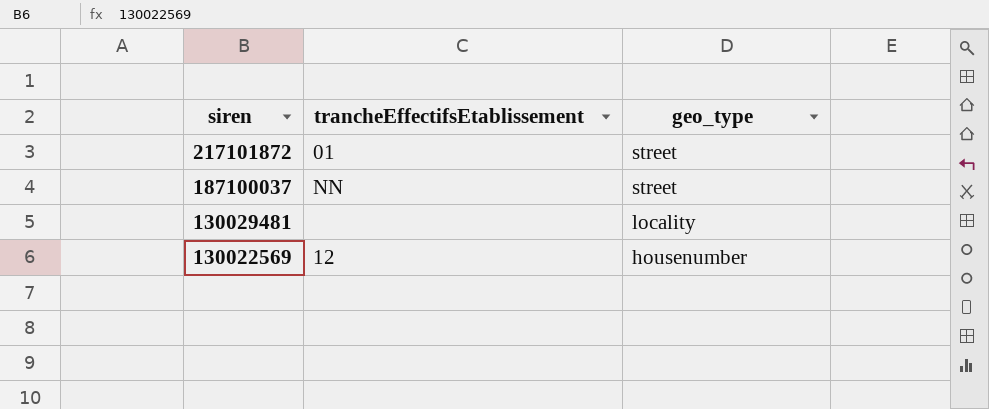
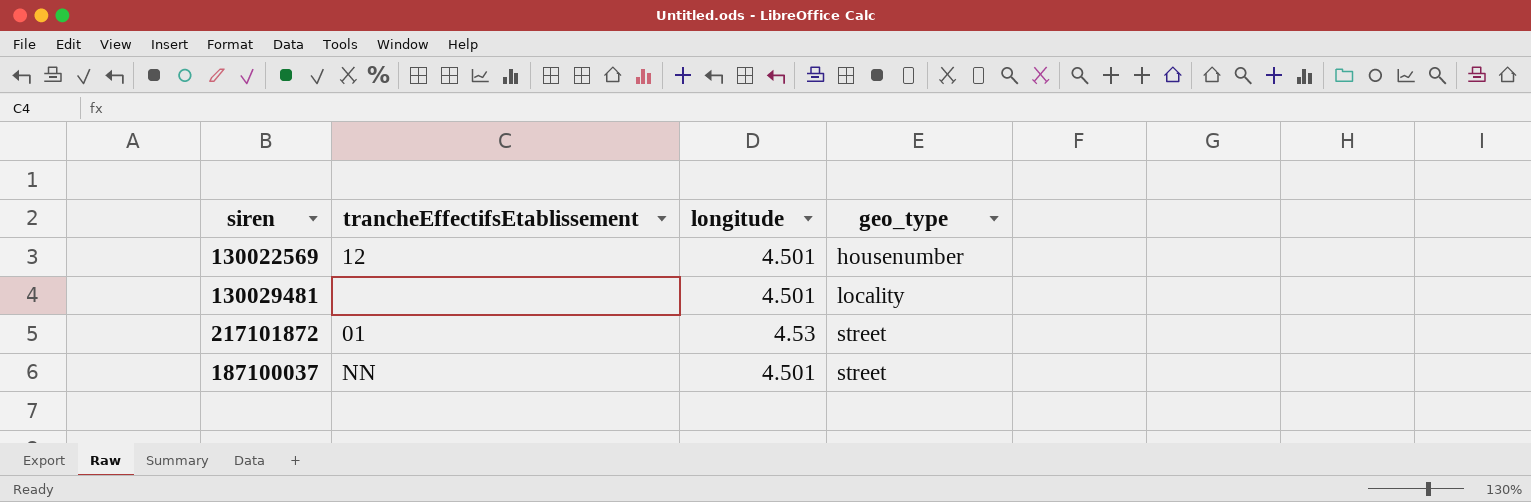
row order: siren descending -> geo_type ascending
column longitude | position: none -> 3

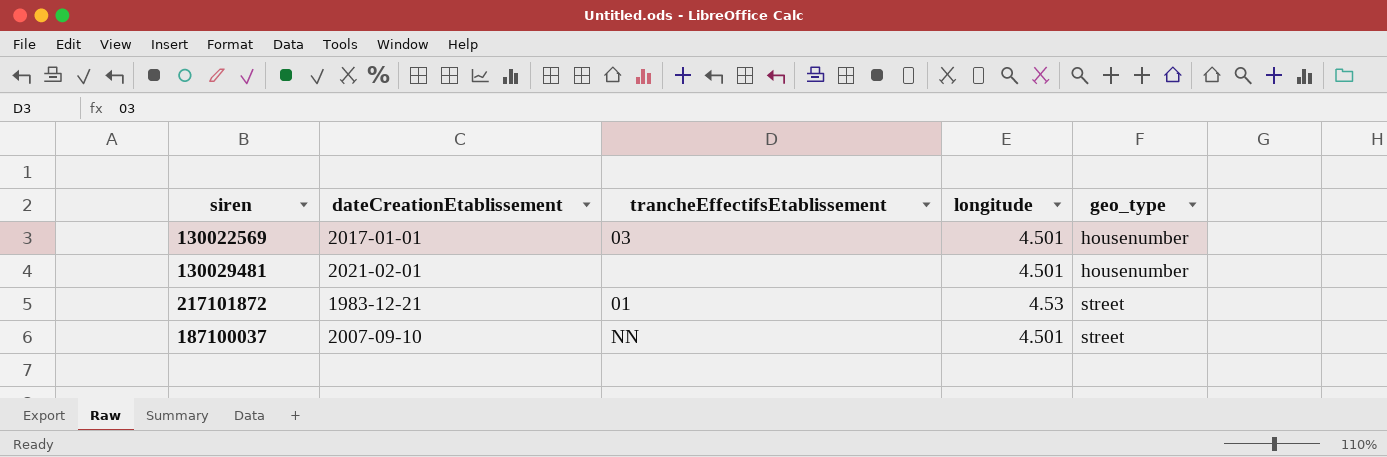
column dateCreationEtablissement | position: none -> 2
130022569 | trancheEffectifsEtablissement: 12 -> 03
130029481 | geo_type: locality -> housenumber

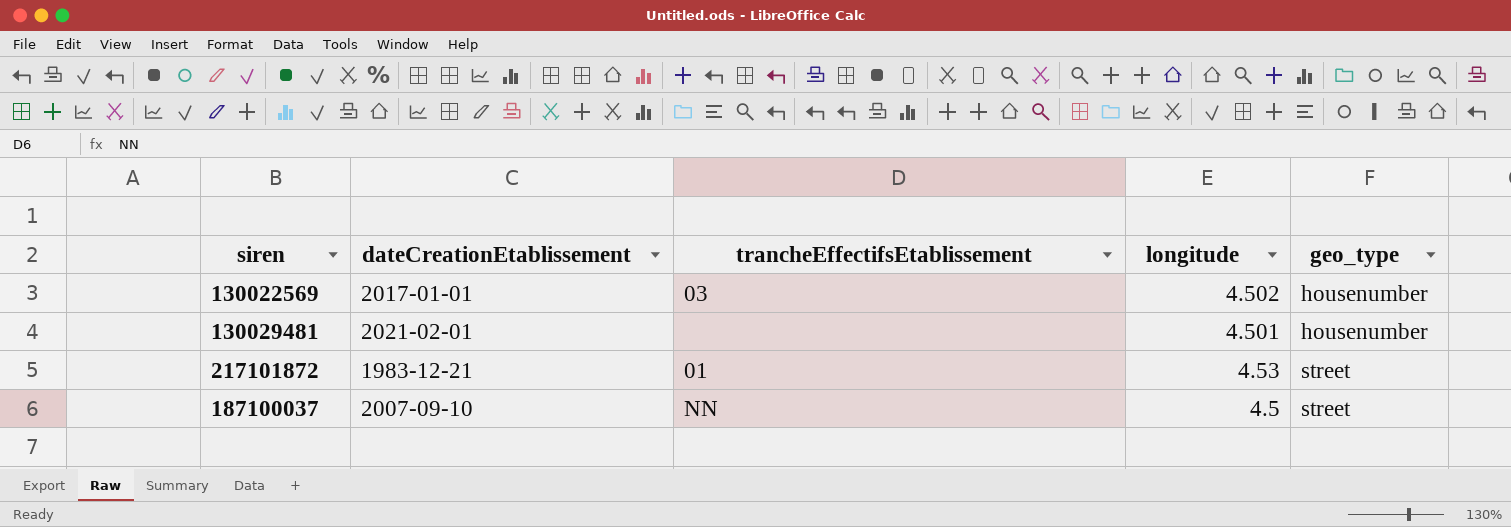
130022569 | longitude: 4.501 -> 4.502
187100037 | longitude: 4.501 -> 4.5

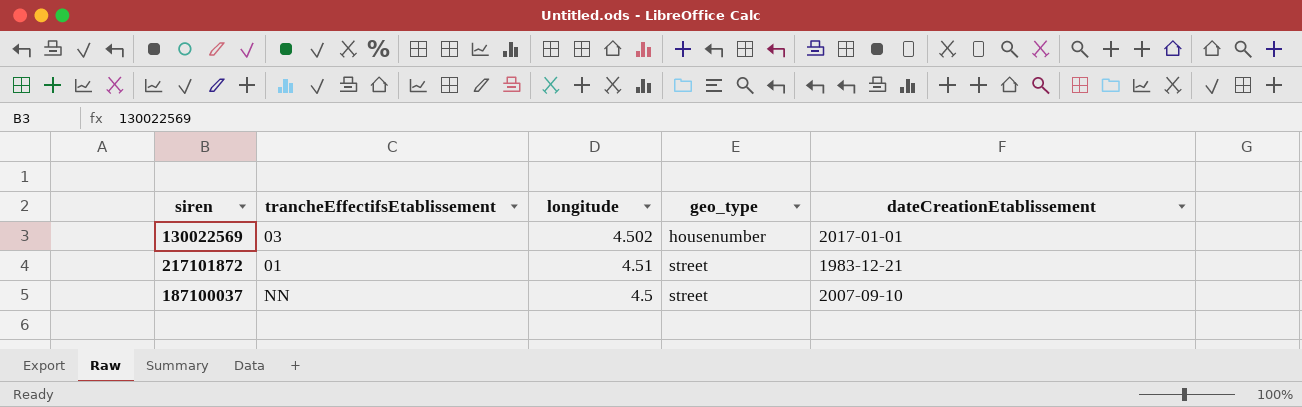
column dateCreationEtablissement | position: 2 -> 5
row 130029481: 2021-02-01 | none | 4.501 | housenumber -> none
217101872 | longitude: 4.53 -> 4.51

